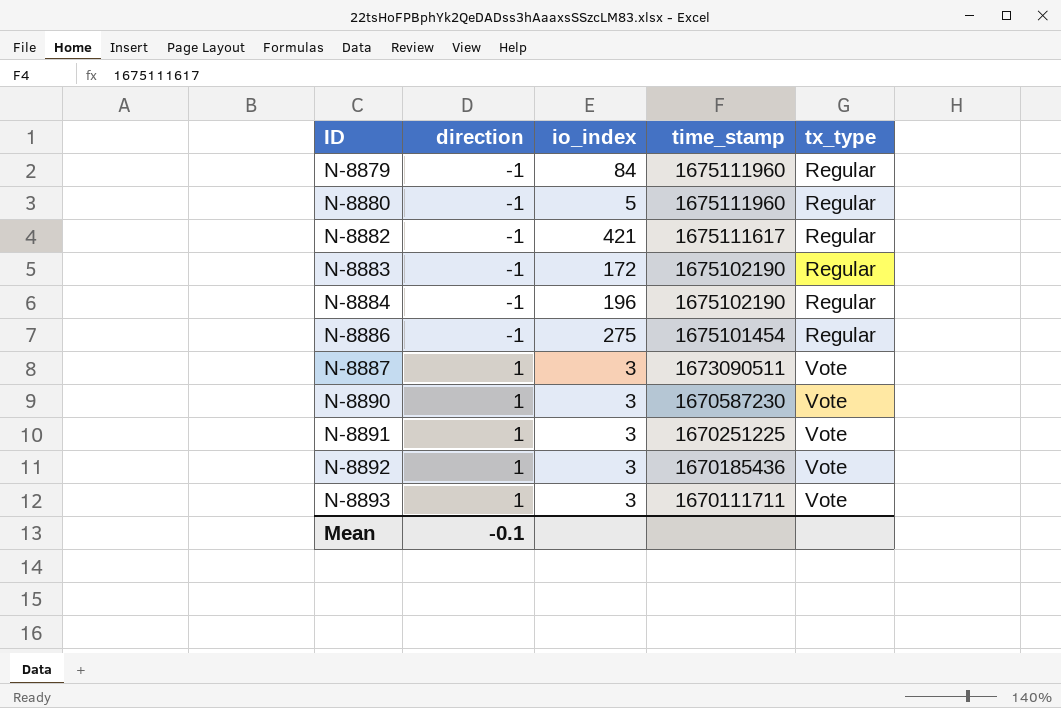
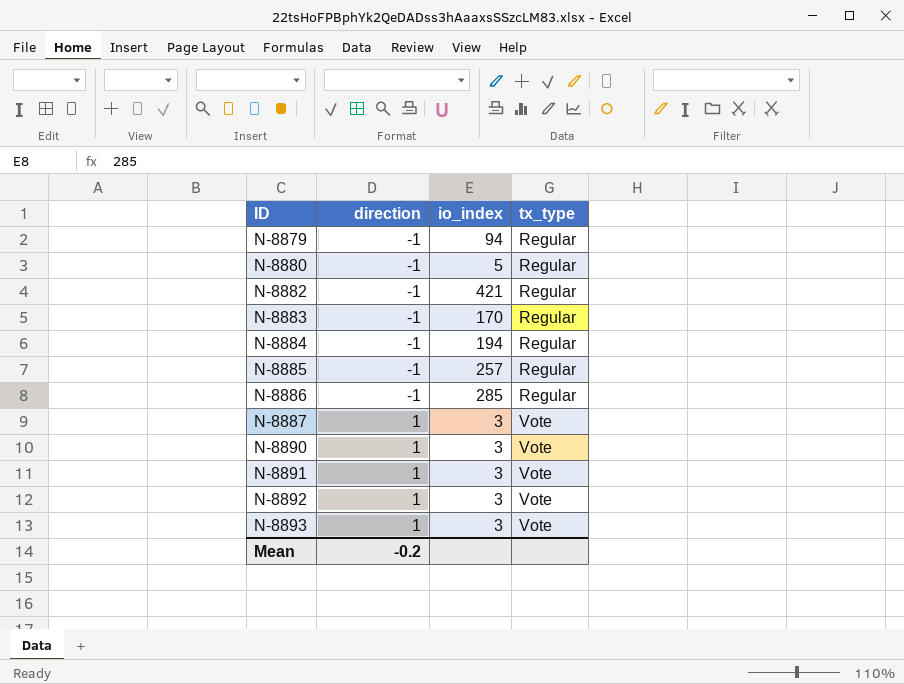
column time_stamp | position: 4 -> none
N-8879 | io_index: 84 -> 94
N-8883 | io_index: 172 -> 170
N-8884 | io_index: 196 -> 194
row N-8885: none -> -1 | 257 | Regular
N-8886 | io_index: 275 -> 285
Mean | direction: -0.1 -> -0.2

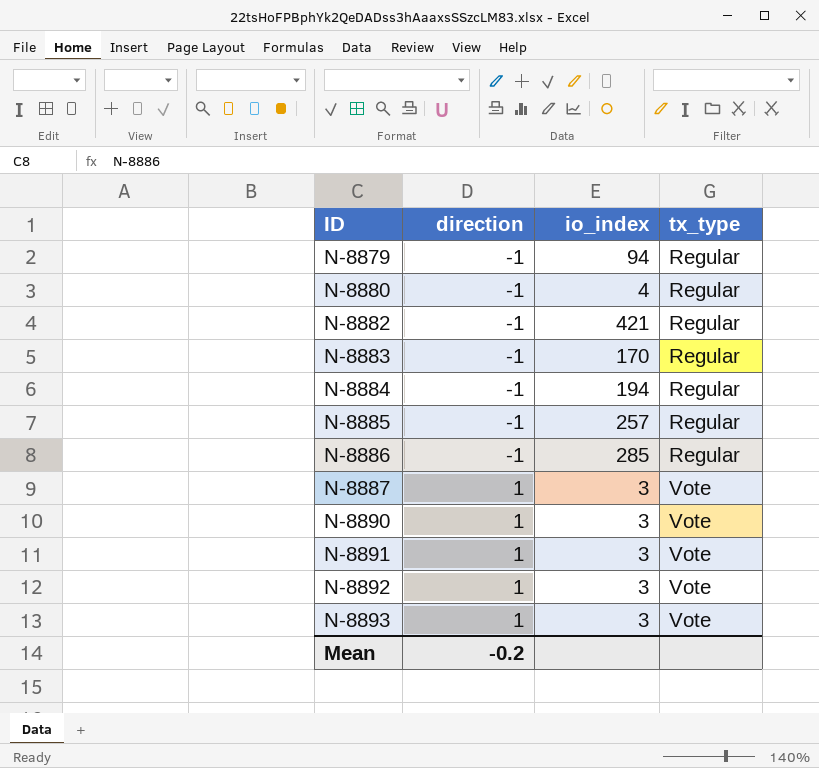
N-8880 | io_index: 5 -> 4

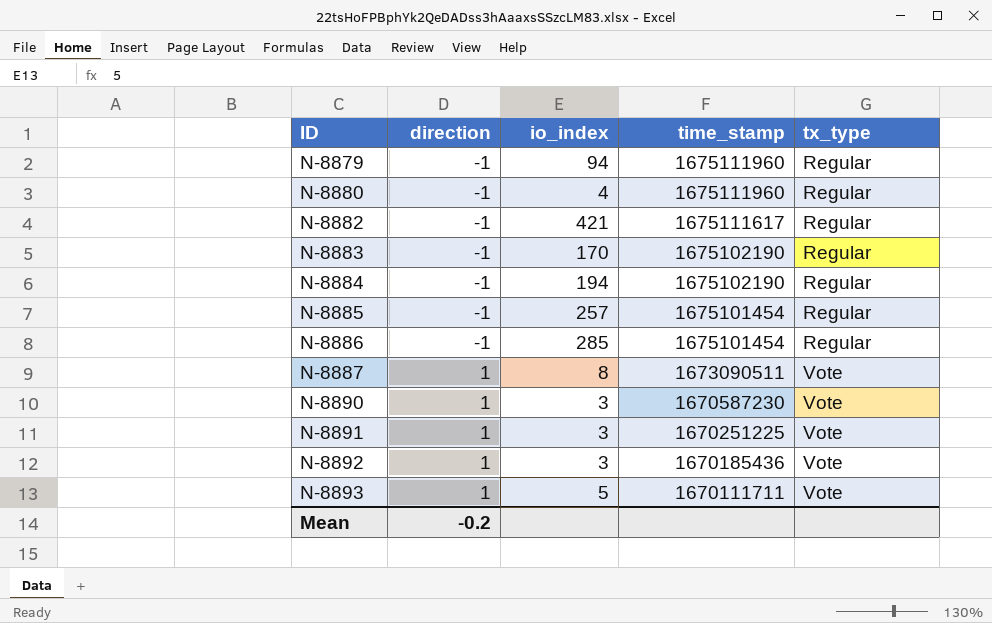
column time_stamp | position: none -> 4
N-8887 | io_index: 3 -> 8
N-8893 | io_index: 3 -> 5

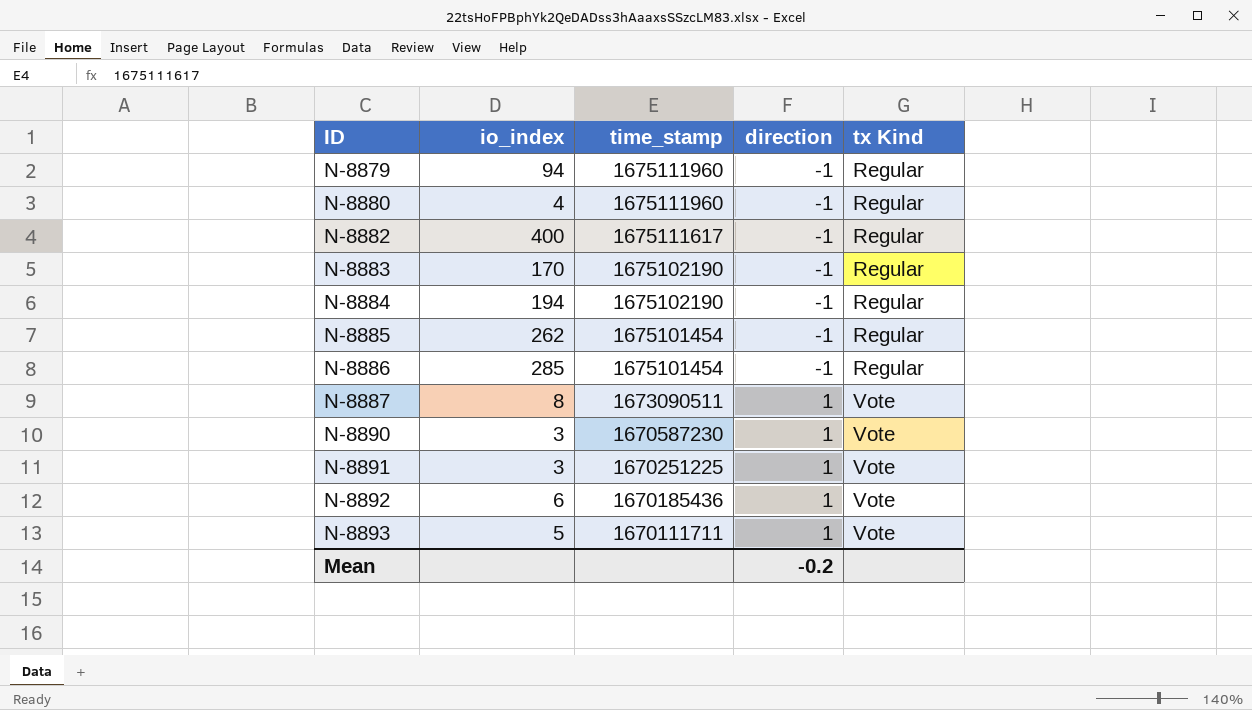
column direction | position: 2 -> 4
column name: tx_type -> tx Kind
N-8882 | io_index: 421 -> 400
N-8885 | io_index: 257 -> 262
N-8892 | io_index: 3 -> 6

